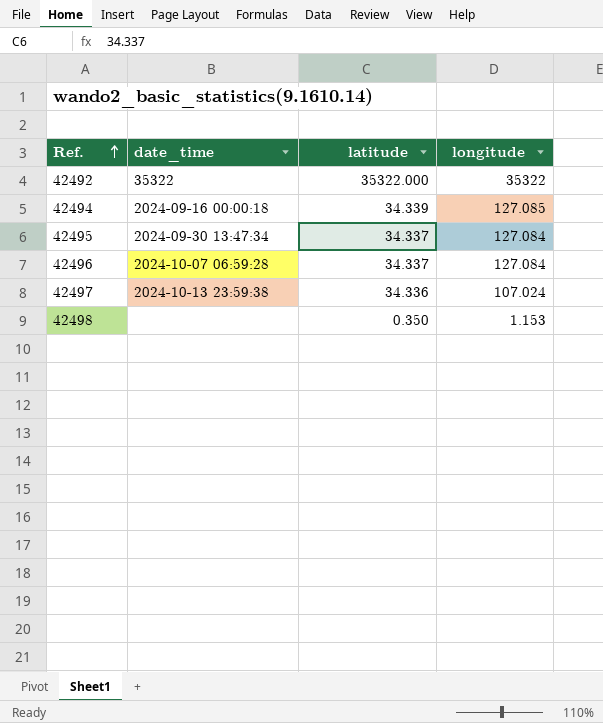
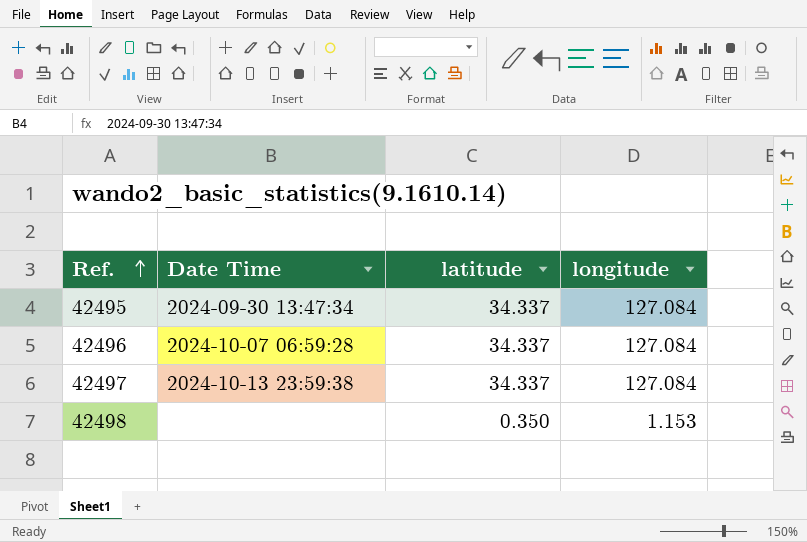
column name: date_time -> Date Time
row 42492: 35322 | 35322.000 | 35322 -> none
row 42494: 2024-09-16 00:00:18 | 34.339 | 127.085 -> none
42497 | latitude: 34.336 -> 34.337
42497 | longitude: 107.024 -> 127.084

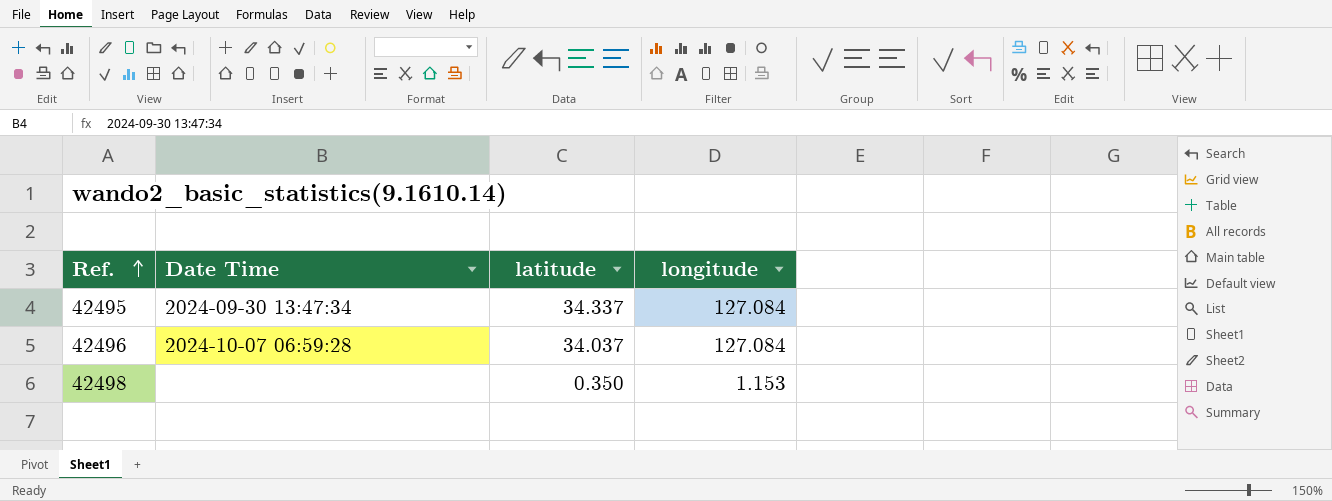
row 42497: 2024-10-13 23:59:38 | 34.337 | 127.084 -> none
42496 | latitude: 34.337 -> 34.037

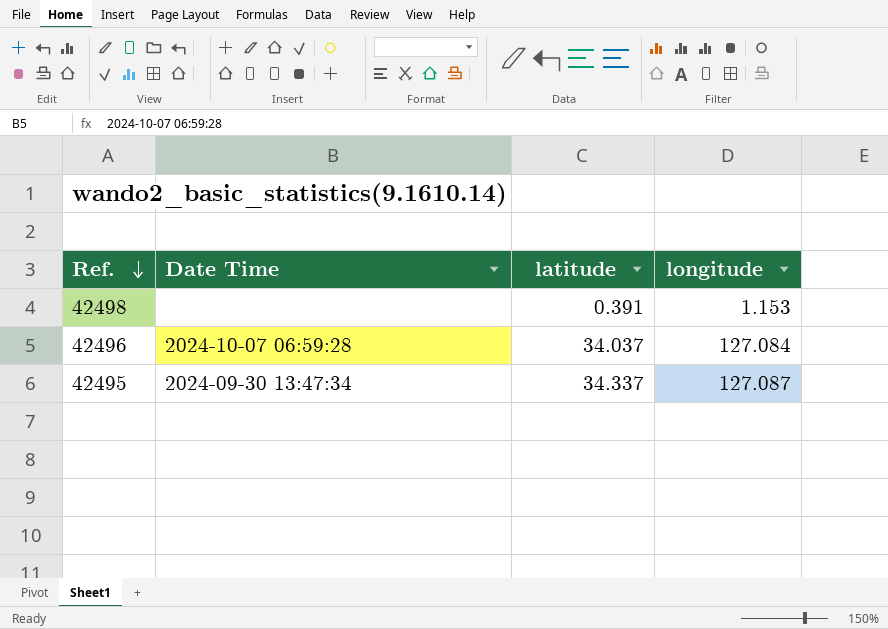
row order: Ref. ascending -> Ref. descending
42498 | latitude: 0.350 -> 0.391
42495 | longitude: 127.084 -> 127.087

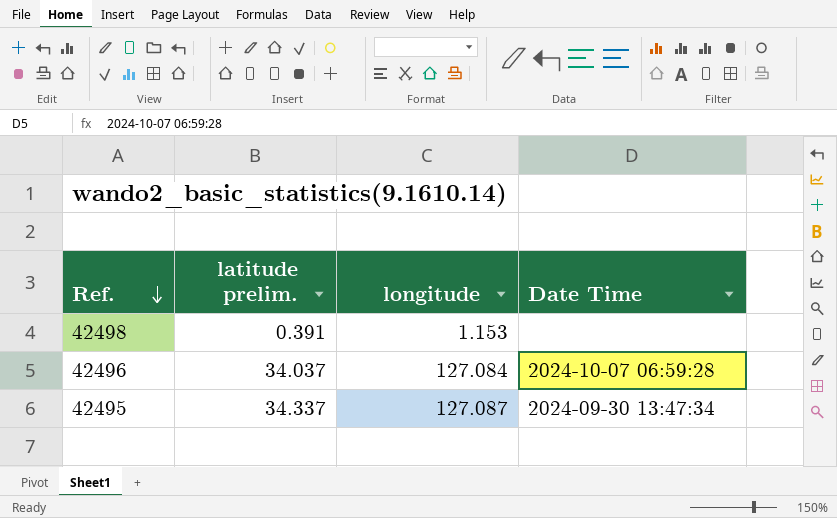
column name: latitude -> latitude prelim.
column Date Time | position: 2 -> 4

